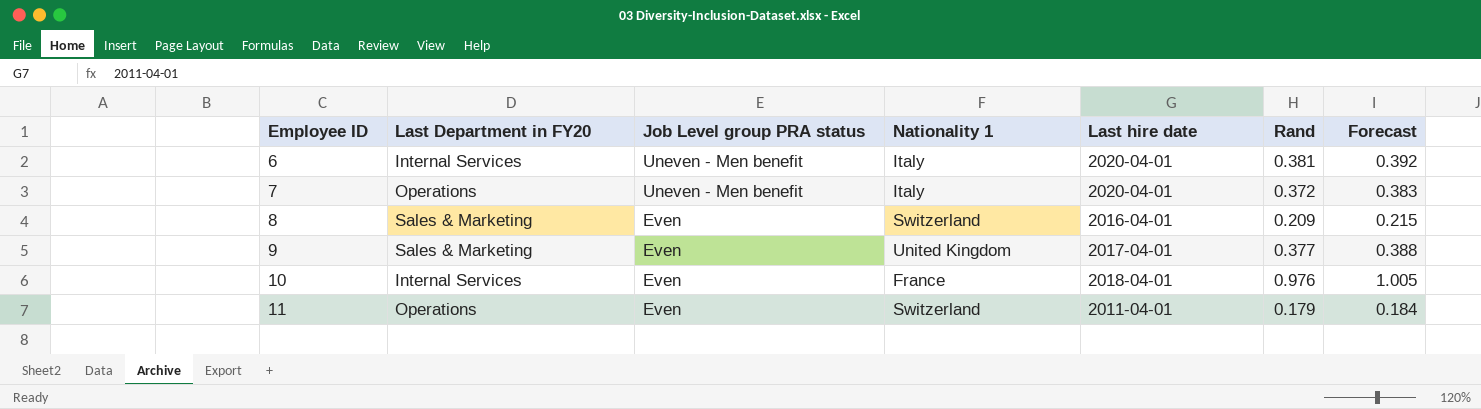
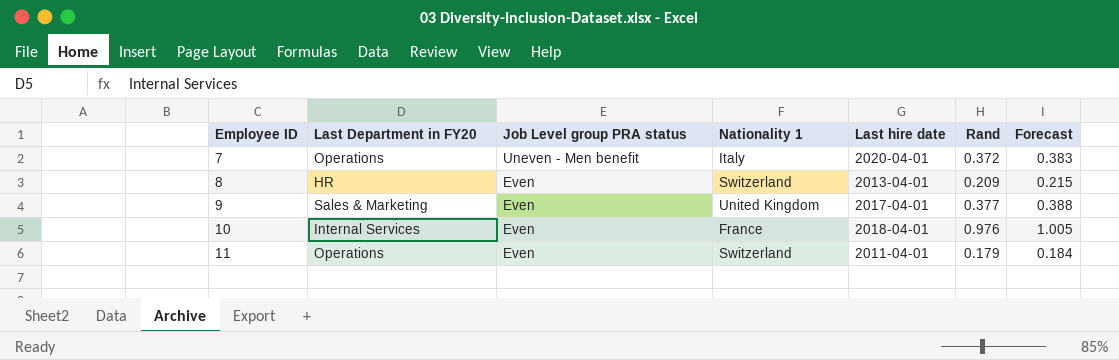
row 6: Internal Services | Uneven - Men benefit | Italy | 2020-04-01 | 0.381 | 0.392 -> none
8 | Last Department in FY20: Sales & Marketing -> HR
8 | Last hire date: 2016-04-01 -> 2013-04-01

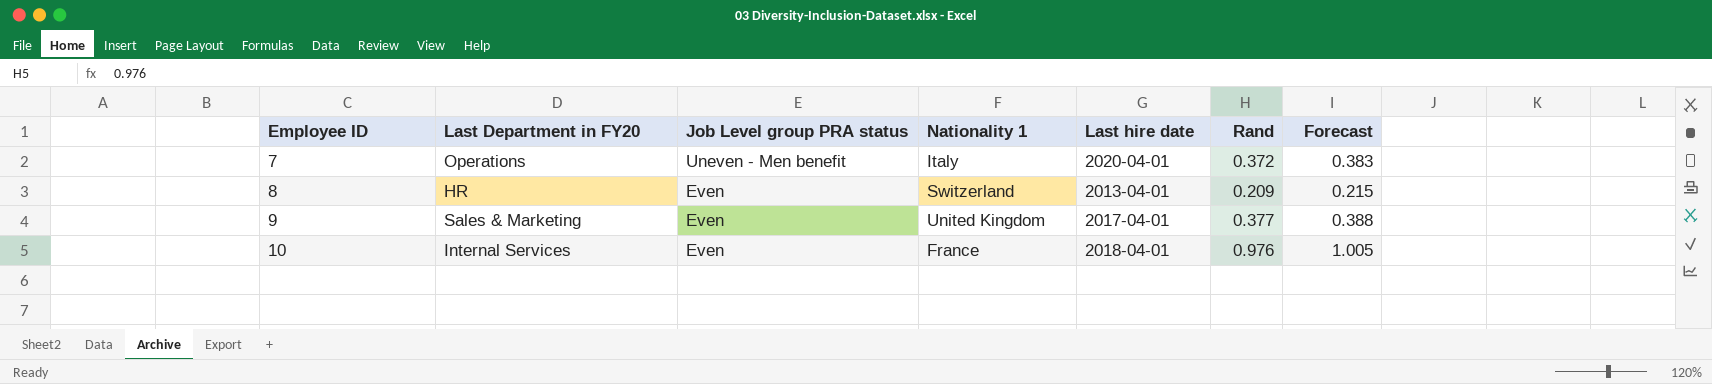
row 11: Operations | Even | Switzerland | 2011-04-01 | 0.179 | 0.184 -> none

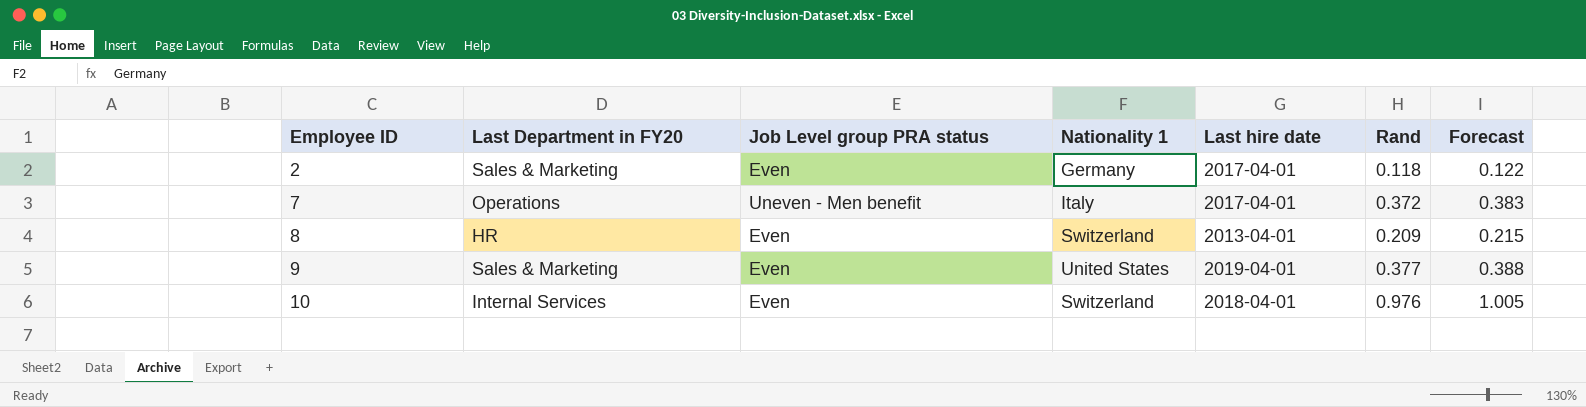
row 2: none -> Sales & Marketing | Even | Germany | 2017-04-01 | 0.118 | 0.122
7 | Last hire date: 2020-04-01 -> 2017-04-01
9 | Nationality 1: United Kingdom -> United States
9 | Last hire date: 2017-04-01 -> 2019-04-01
10 | Nationality 1: France -> Switzerland

